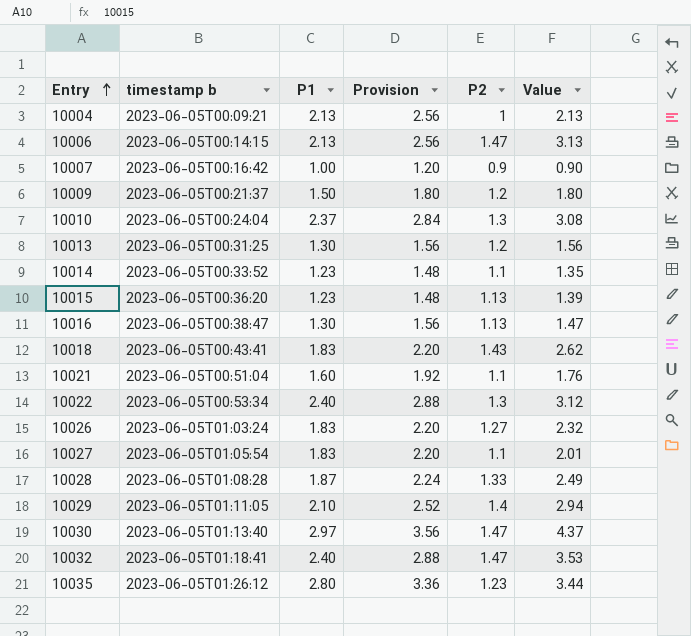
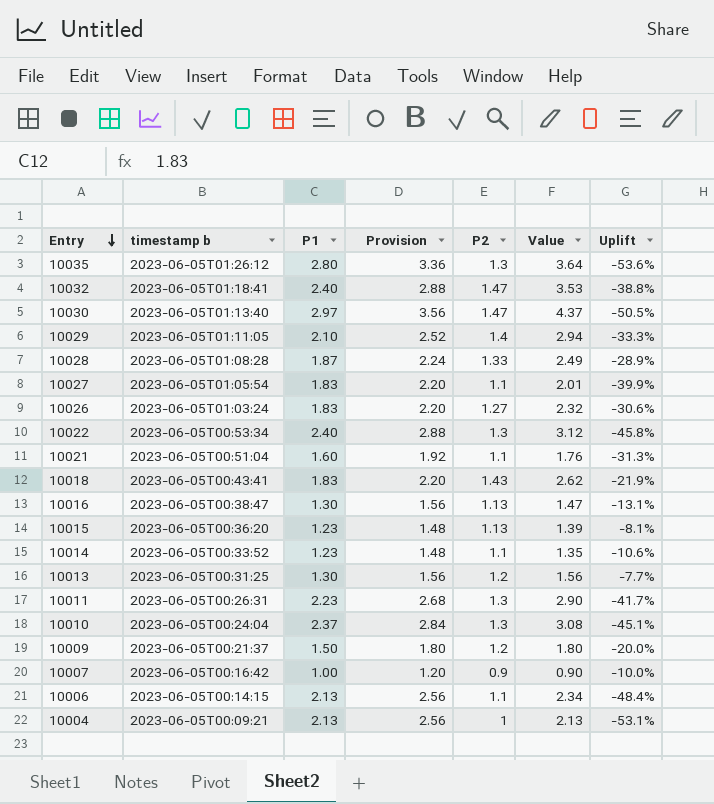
row order: Entry ascending -> Entry descending
column Uplift | formula: none -> ([P2] - [P1]) / [P1]
10035 | P2: 1.23 -> 1.3
10035 | Value: 3.44 -> 3.64
row 10011: none -> 2023-06-05T00:26:31 | 2.23 | 2.68 | 1.3 | 2.90 | -41.7%
10006 | P2: 1.47 -> 1.1
10006 | Value: 3.13 -> 2.34

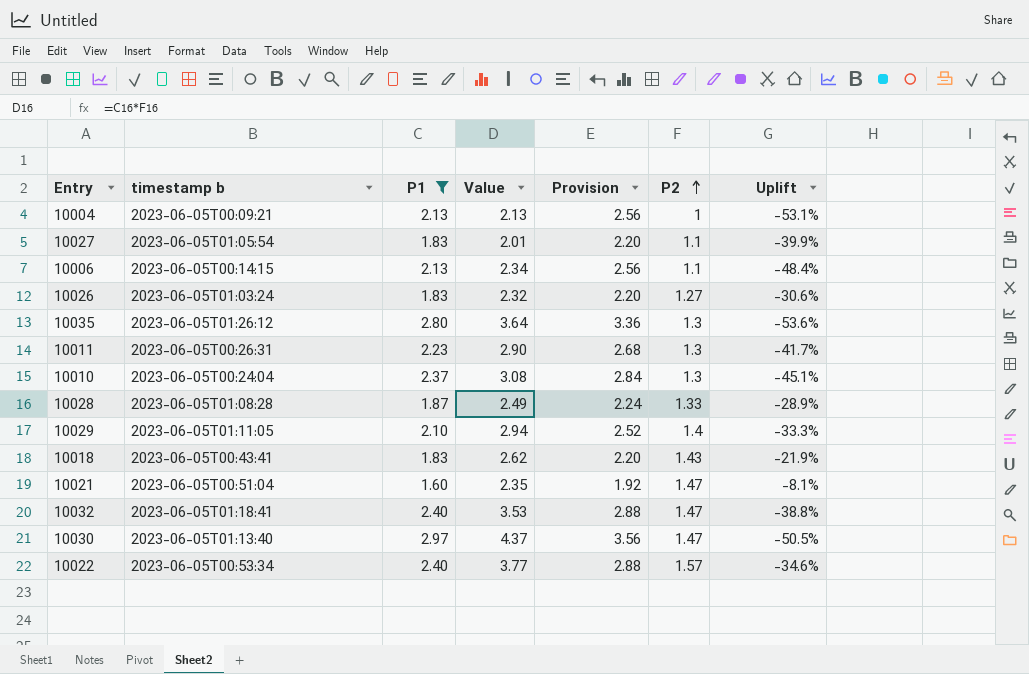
filter: none -> P1 >= 1.60
row order: Entry descending -> P2 ascending
column Value | position: 6 -> 4
10021 | Value: 1.76 -> 2.35
10021 | P2: 1.1 -> 1.47
10021 | Uplift: -31.3% -> -8.1%
10022 | Value: 3.12 -> 3.77
10022 | P2: 1.3 -> 1.57
10022 | Uplift: -45.8% -> -34.6%

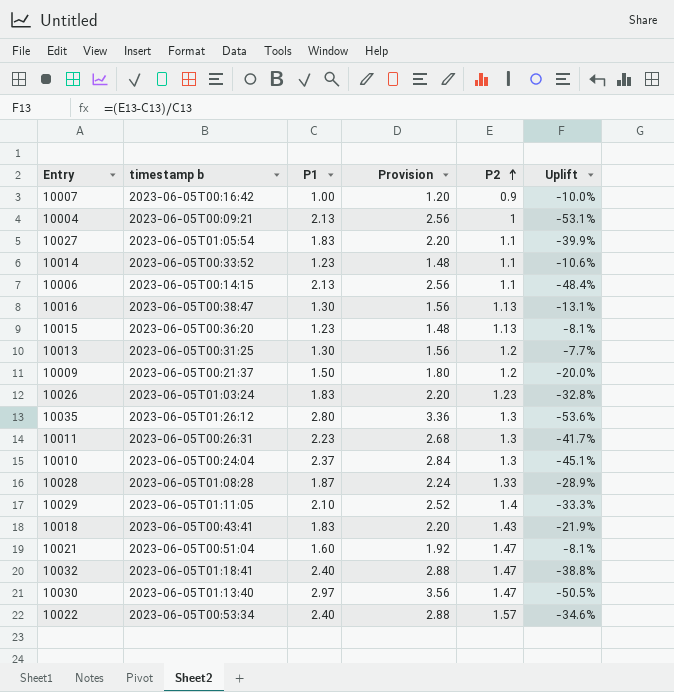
filter: P1 >= 1.60 -> none
column Value | formula: [P1] * [P2] -> none
10026 | P2: 1.27 -> 1.23
10026 | Uplift: -30.6% -> -32.8%

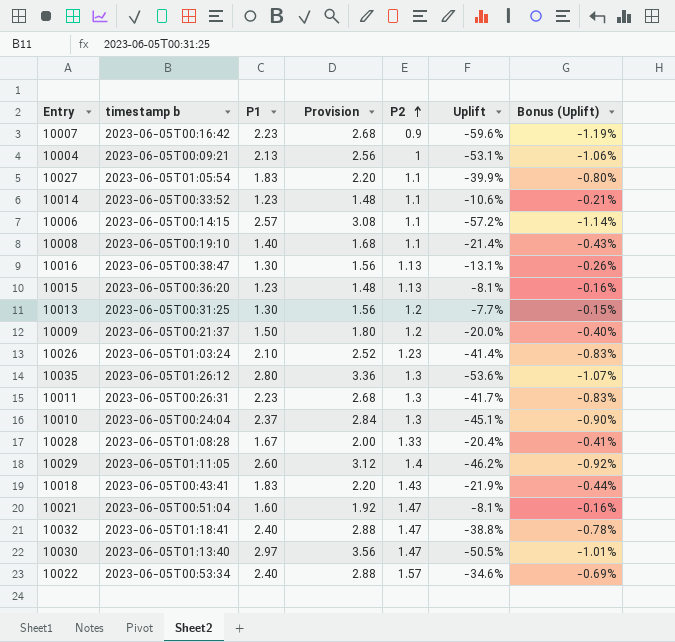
column Bonus (Uplift) | formula: none -> [Uplift] * 0.02
10007 | P1: 1.00 -> 2.23
10007 | Provision: 1.20 -> 2.68
10007 | Uplift: -10.0% -> -59.6%
10006 | P1: 2.13 -> 2.57
10006 | Provision: 2.56 -> 3.08
10006 | Uplift: -48.4% -> -57.2%
row 10008: none -> 2023-06-05T00:19:10 | 1.40 | 1.68 | 1.1 | -21.4% | -0.43%
10026 | P1: 1.83 -> 2.10
10026 | Provision: 2.20 -> 2.52
10026 | Uplift: -32.8% -> -41.4%
10028 | P1: 1.87 -> 1.67
10028 | Provision: 2.24 -> 2.00
10028 | Uplift: -28.9% -> -20.4%
10029 | P1: 2.10 -> 2.60
10029 | Provision: 2.52 -> 3.12
10029 | Uplift: -33.3% -> -46.2%

